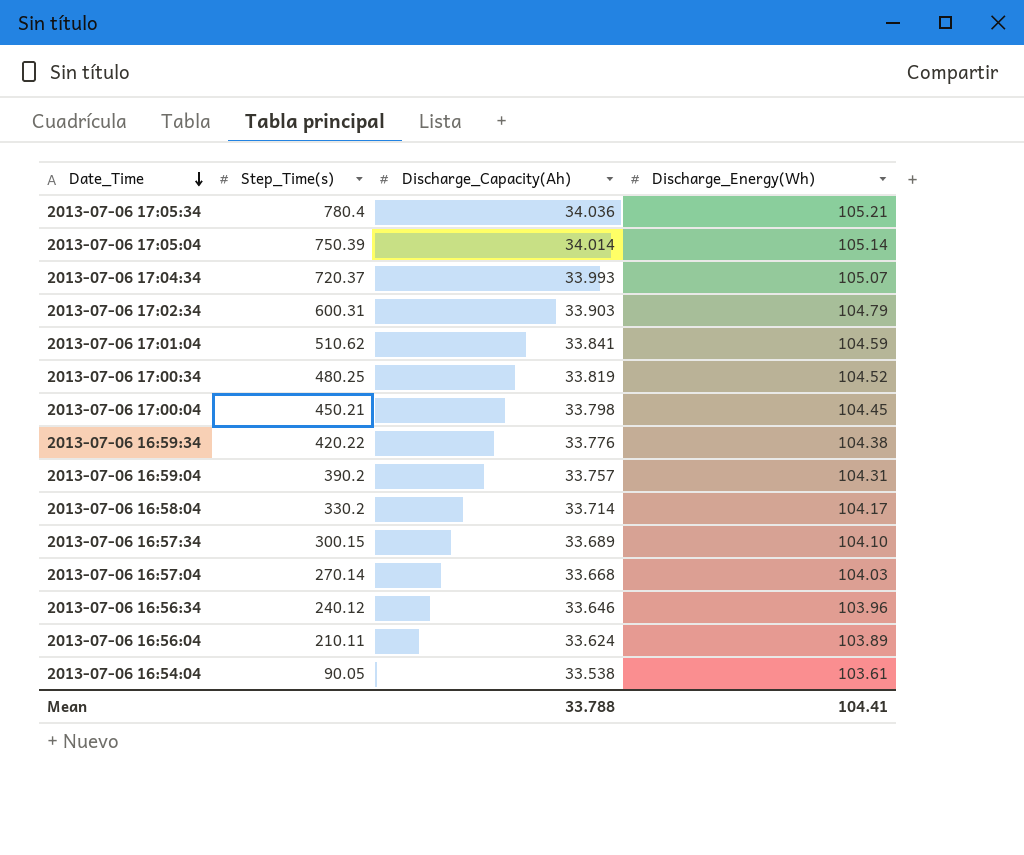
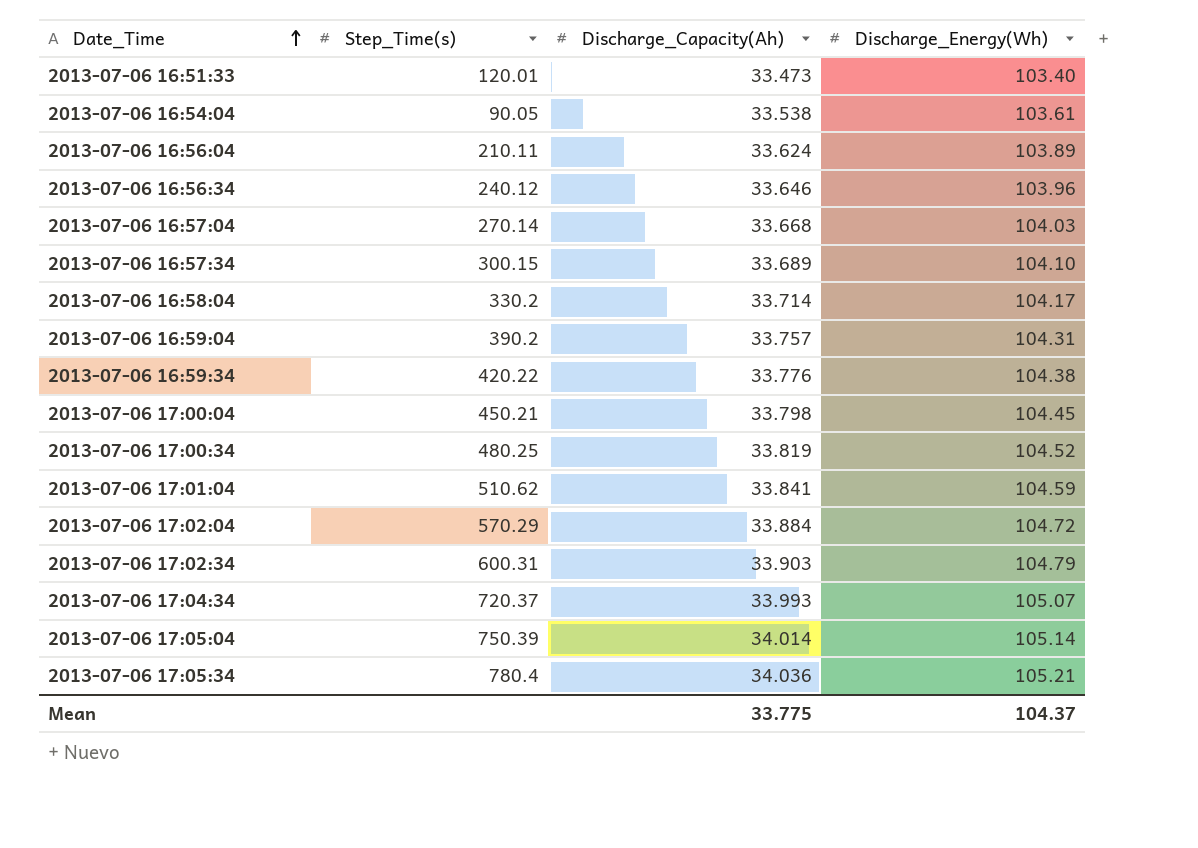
row order: Date_Time descending -> Date_Time ascending
row 2013-07-06 16:51:33: none -> 120.01 | 33.473 | 103.40
row 2013-07-06 17:02:04: none -> 570.29 | 33.884 | 104.72
Mean | Discharge_Capacity(Ah): 33.788 -> 33.775
Mean | Discharge_Energy(Wh): 104.41 -> 104.37

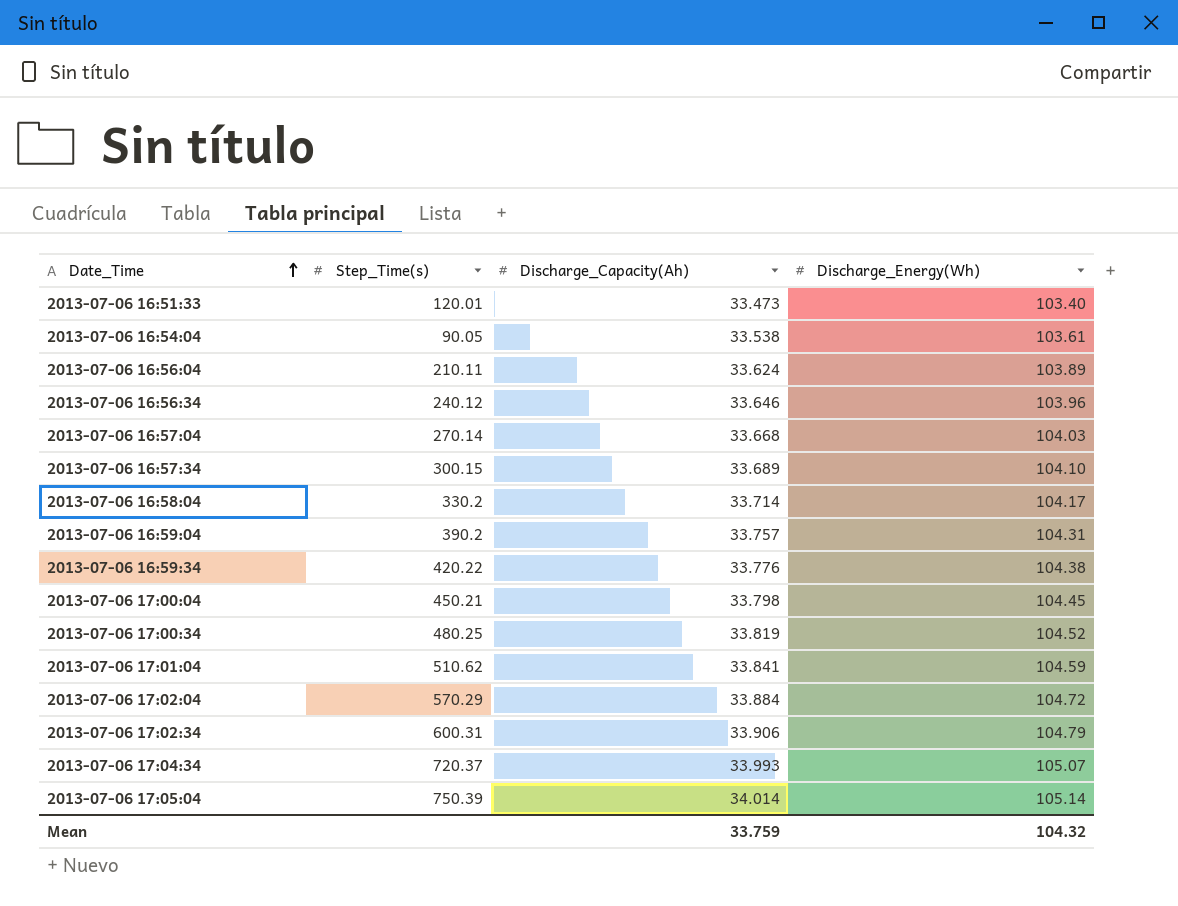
row 2013-07-06 17:05:34: 780.4 | 34.036 | 105.21 -> none
2013-07-06 17:02:34 | Discharge_Capacity(Ah): 33.903 -> 33.906
Mean | Discharge_Capacity(Ah): 33.775 -> 33.759
Mean | Discharge_Energy(Wh): 104.37 -> 104.32

